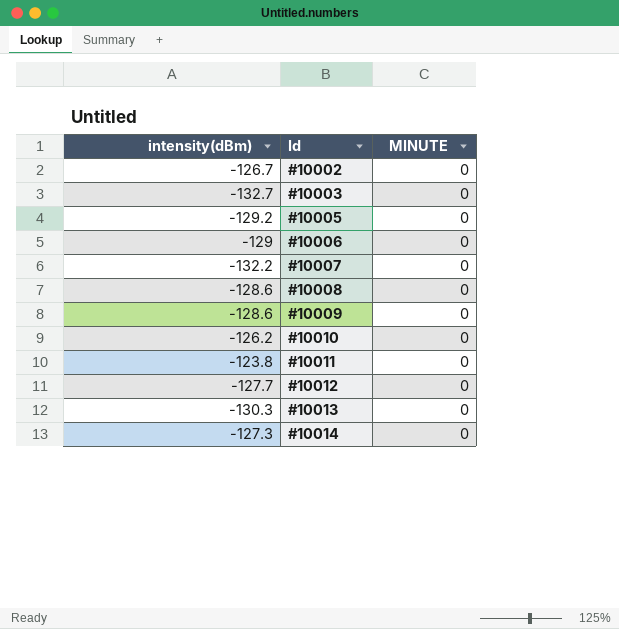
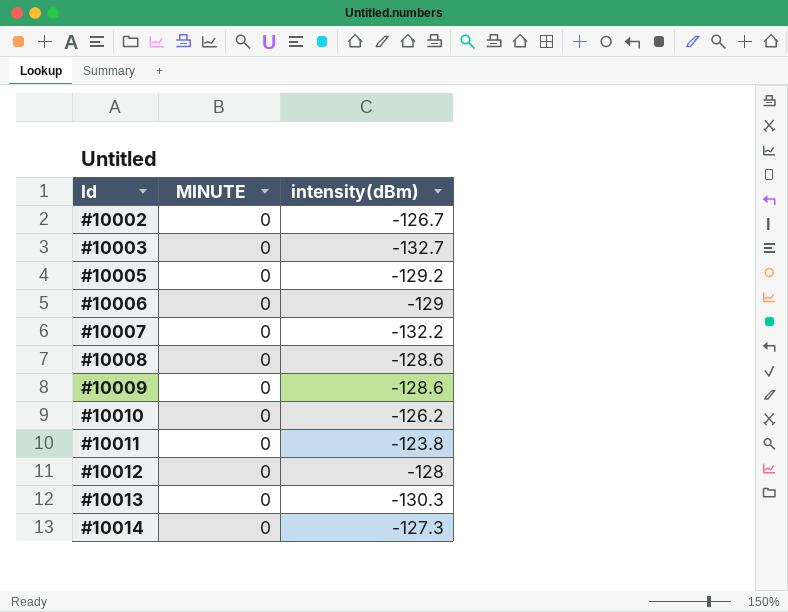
column intensity(dBm) | position: 1 -> 3
#10012 | intensity(dBm): -127.7 -> -128

